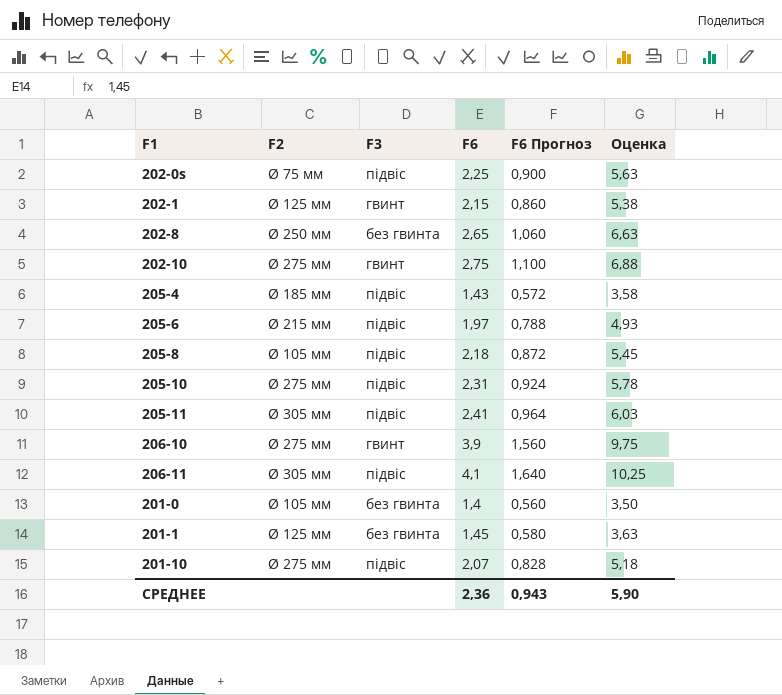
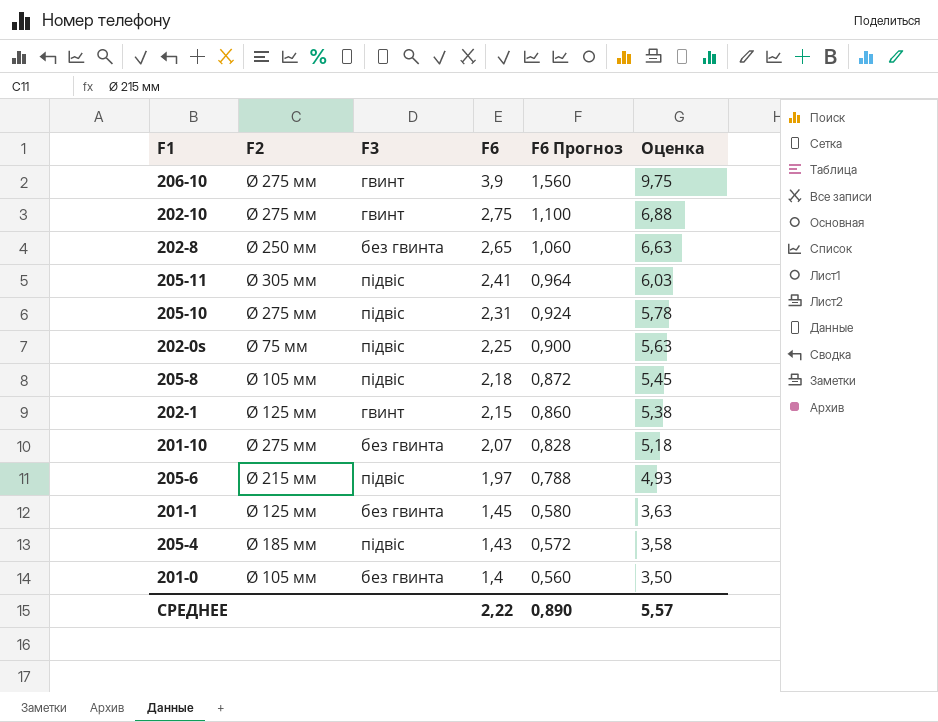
row order: none -> F6 descending
row 206-11: Ø 305 мм | підвіс | 4,1 | 1,640 | 10,25 -> none
201-10 | F3: підвіс -> без гвинта
СРЕДНЕЕ | F6: 2,36 -> 2,22
СРЕДНЕЕ | F6 Прогноз: 0,943 -> 0,890
СРЕДНЕЕ | Оценка: 5,90 -> 5,57

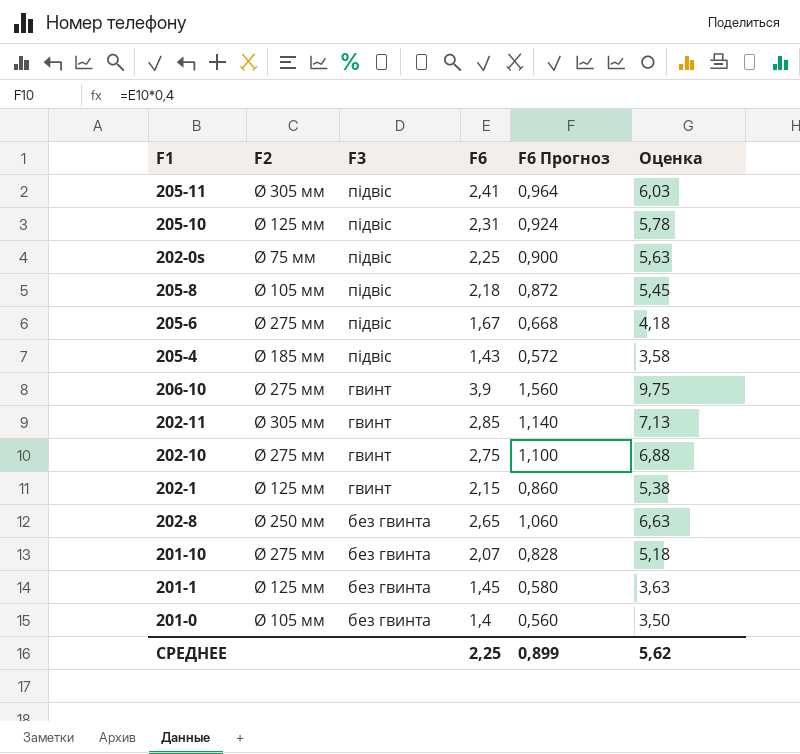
row order: F6 descending -> F3 descending
205-10 | F2: Ø 275 мм -> Ø 125 мм
205-6 | F2: Ø 215 мм -> Ø 275 мм
205-6 | F6: 1,97 -> 1,67
205-6 | F6 Прогноз: 0,788 -> 0,668
205-6 | Оценка: 4,93 -> 4,18
row 202-11: none -> Ø 305 мм | гвинт | 2,85 | 1,140 | 7,13
СРЕДНЕЕ | F6: 2,22 -> 2,25
СРЕДНЕЕ | F6 Прогноз: 0,890 -> 0,899
СРЕДНЕЕ | Оценка: 5,57 -> 5,62

